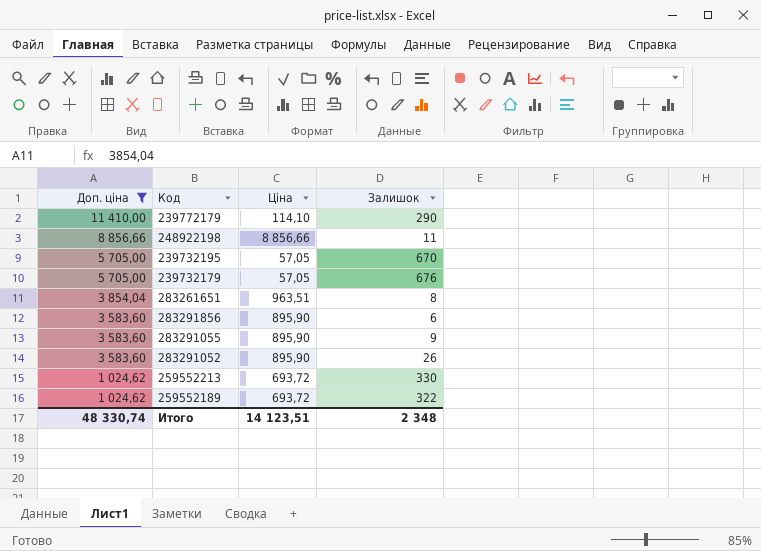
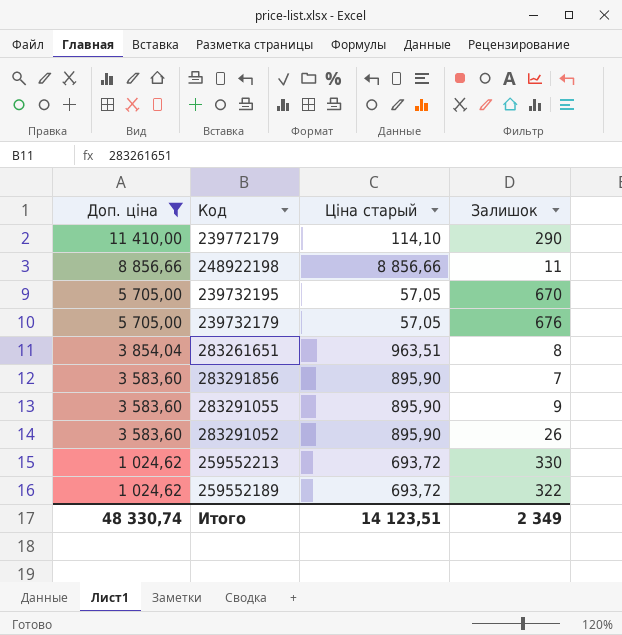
column name: Ціна -> Ціна старый
283291856 | Залишок: 6 -> 7
Итого | Залишок: 2 348 -> 2 349

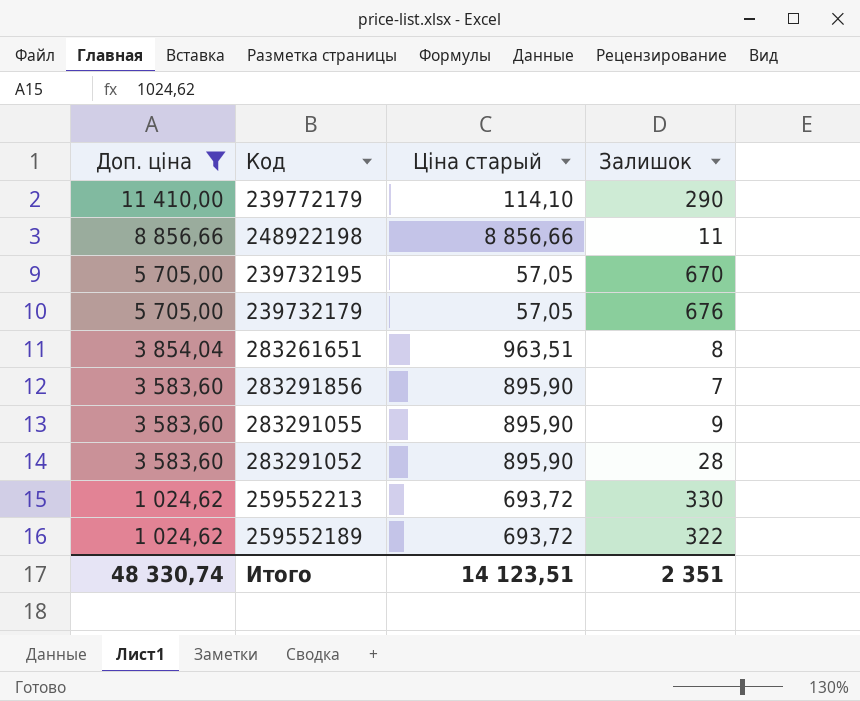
283291052 | Залишок: 26 -> 28
Итого | Залишок: 2 349 -> 2 351

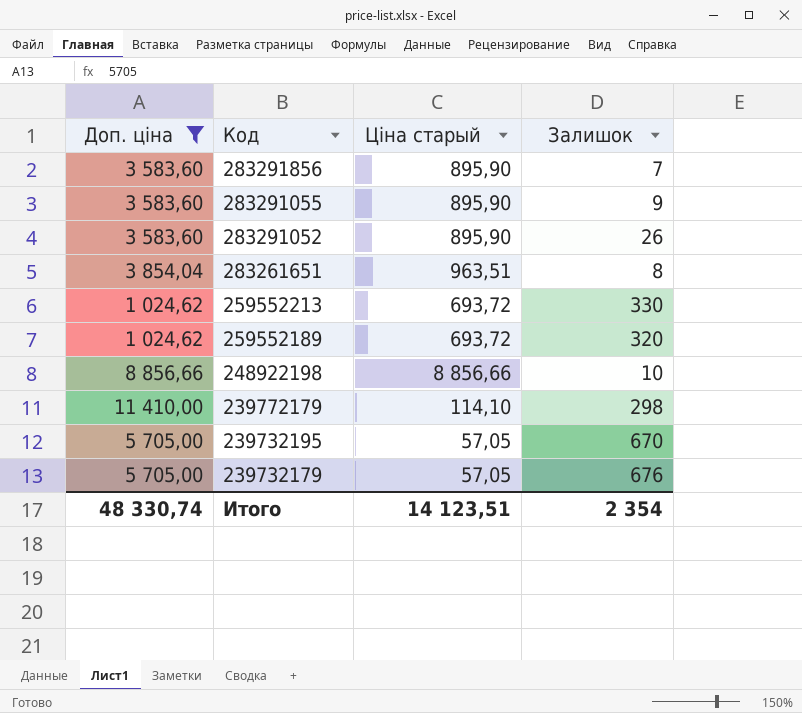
row order: Доп. ціна descending -> Код descending
283291052 | Залишок: 28 -> 26
259552189 | Залишок: 322 -> 320
248922198 | Залишок: 11 -> 10
239772179 | Залишок: 290 -> 298
Итого | Залишок: 2 351 -> 2 354

